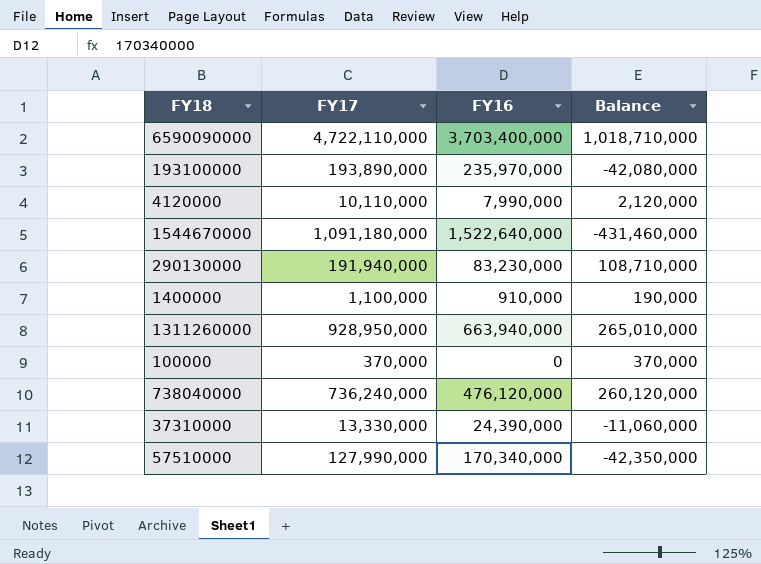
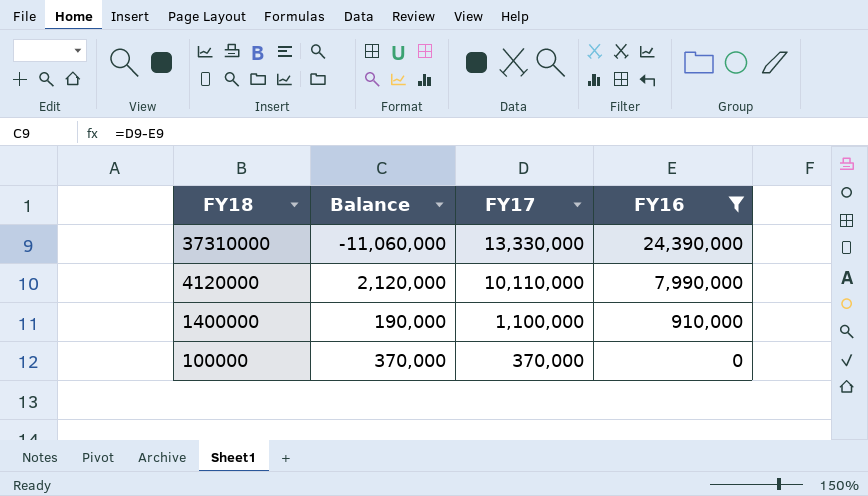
filter: none -> FY16 <= 24,390,000
row order: none -> FY18 descending
column Balance | position: 4 -> 2

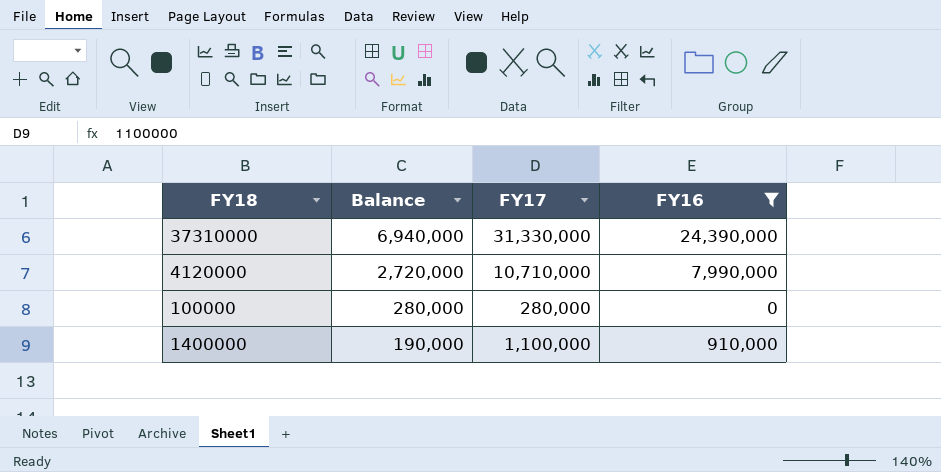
row order: FY18 descending -> Balance descending
37310000 | Balance: -11,060,000 -> 6,940,000
37310000 | FY17: 13,330,000 -> 31,330,000
4120000 | Balance: 2,120,000 -> 2,720,000
4120000 | FY17: 10,110,000 -> 10,710,000
100000 | Balance: 370,000 -> 280,000
100000 | FY17: 370,000 -> 280,000

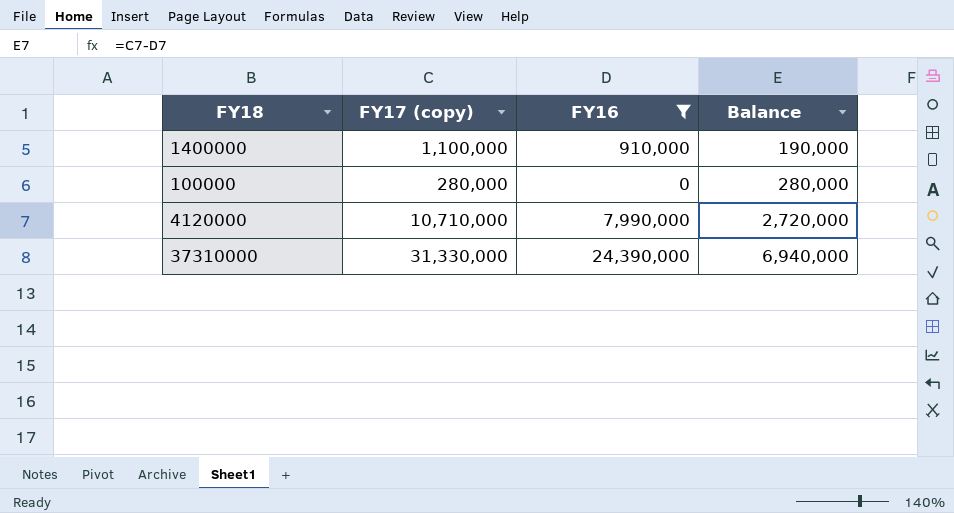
row order: Balance descending -> Balance ascending
column name: FY17 -> FY17 (copy)
column Balance | position: 2 -> 4

